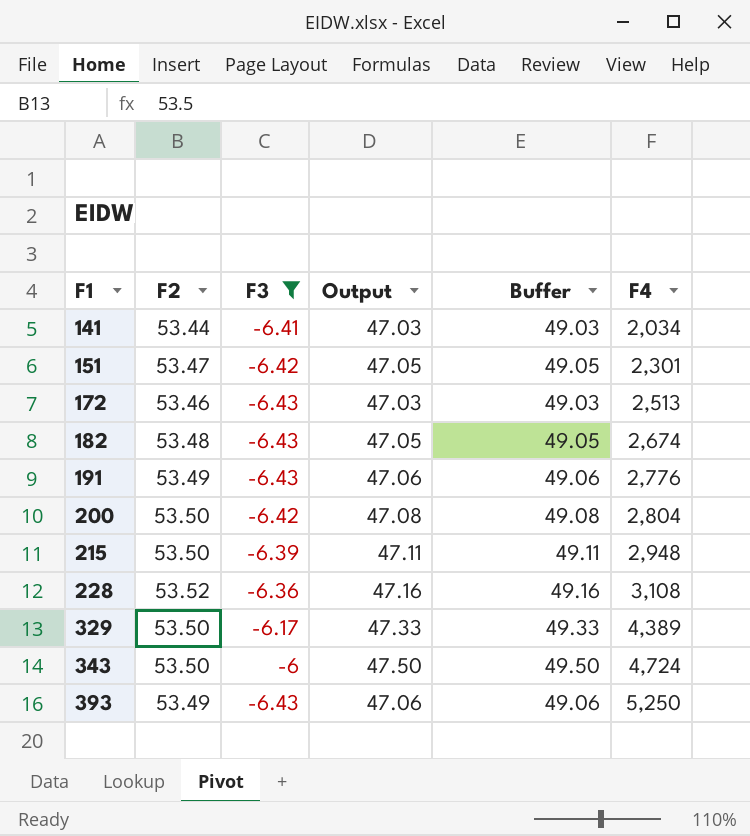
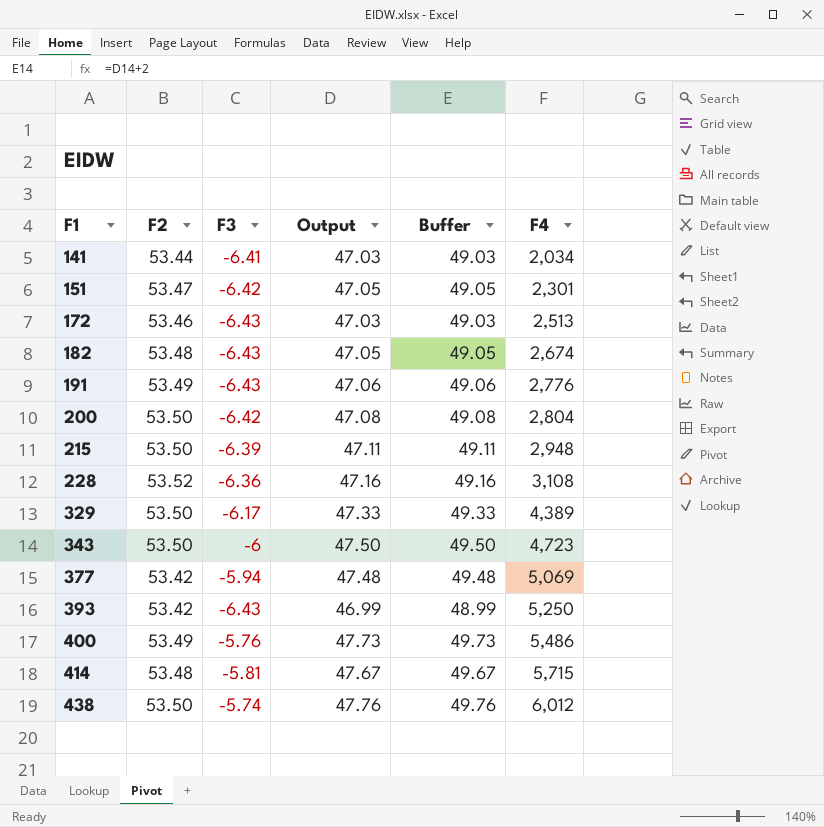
filter: F3 <= -6 -> none
343 | F4: 4,724 -> 4,723
393 | F2: 53.49 -> 53.42
393 | Output: 47.06 -> 46.99
393 | Buffer: 49.06 -> 48.99

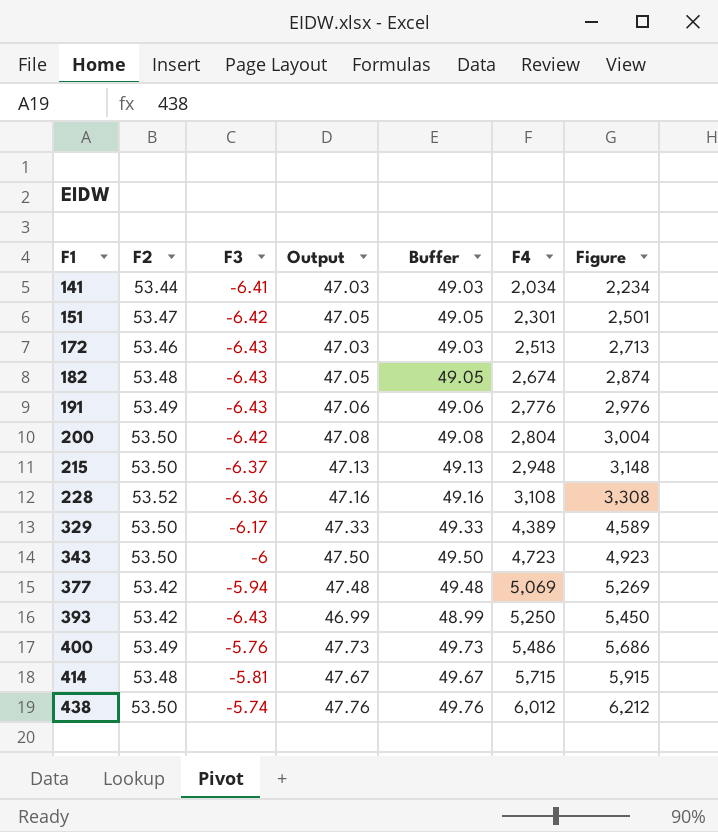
column Figure | formula: none -> [F4] + 200
215 | F3: -6.39 -> -6.37
215 | Output: 47.11 -> 47.13
215 | Buffer: 49.11 -> 49.13

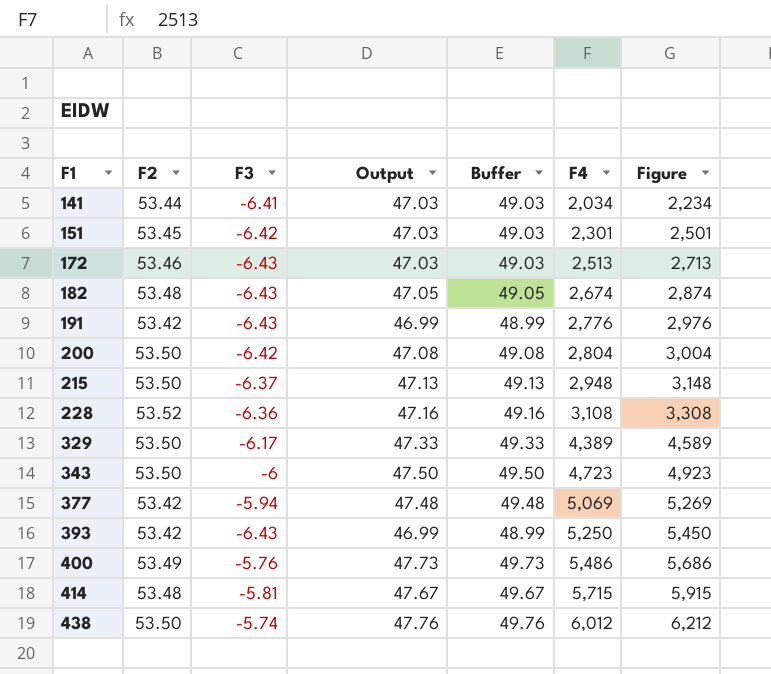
151 | F2: 53.47 -> 53.45
151 | Output: 47.05 -> 47.03
151 | Buffer: 49.05 -> 49.03
191 | F2: 53.49 -> 53.42
191 | Output: 47.06 -> 46.99
191 | Buffer: 49.06 -> 48.99

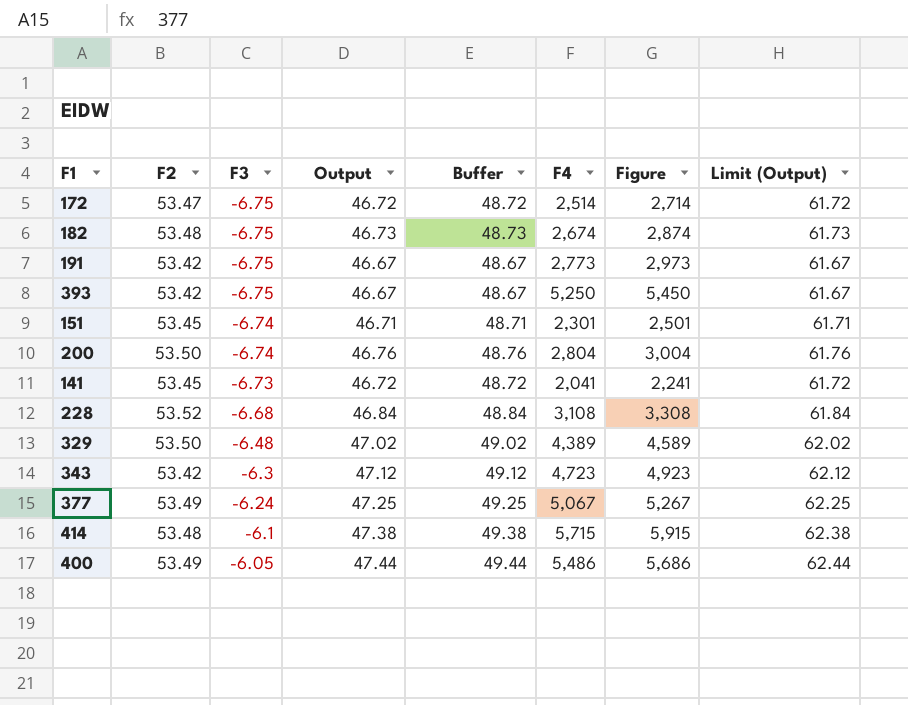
row order: F1 ascending -> F3 ascending
column Limit (Output) | formula: none -> [Output] + 15
row 215: 53.50 | -6.37 | 47.13 | 49.13 | 2,948 | 3,148 -> none
row 438: 53.50 | -5.74 | 47.76 | 49.76 | 6,012 | 6,212 -> none
172 | F2: 53.46 -> 53.47
172 | F3: -6.43 -> -6.75
172 | Output: 47.03 -> 46.72
172 | Buffer: 49.03 -> 48.72
172 | F4: 2,513 -> 2,514
172 | Figure: 2,713 -> 2,714
182 | F3: -6.43 -> -6.75
182 | Output: 47.05 -> 46.73
182 | Buffer: 49.05 -> 48.73
191 | F3: -6.43 -> -6.75
191 | Output: 46.99 -> 46.67
191 | Buffer: 48.99 -> 48.67
191 | F4: 2,776 -> 2,773
191 | Figure: 2,976 -> 2,973
393 | F3: -6.43 -> -6.75
393 | Output: 46.99 -> 46.67
393 | Buffer: 48.99 -> 48.67
151 | F3: -6.42 -> -6.74
151 | Output: 47.03 -> 46.71
151 | Buffer: 49.03 -> 48.71
200 | F3: -6.42 -> -6.74
200 | Output: 47.08 -> 46.76
200 | Buffer: 49.08 -> 48.76
141 | F2: 53.44 -> 53.45
141 | F3: -6.41 -> -6.73
141 | Output: 47.03 -> 46.72
141 | Buffer: 49.03 -> 48.72
141 | F4: 2,034 -> 2,041
141 | Figure: 2,234 -> 2,241
228 | F3: -6.36 -> -6.68
228 | Output: 47.16 -> 46.84
228 | Buffer: 49.16 -> 48.84
329 | F3: -6.17 -> -6.48
329 | Output: 47.33 -> 47.02
329 | Buffer: 49.33 -> 49.02
343 | F2: 53.50 -> 53.42
343 | F3: -6 -> -6.3
343 | Output: 47.50 -> 47.12
343 | Buffer: 49.50 -> 49.12
377 | F2: 53.42 -> 53.49
377 | F3: -5.94 -> -6.24
377 | Output: 47.48 -> 47.25
377 | Buffer: 49.48 -> 49.25
377 | F4: 5,069 -> 5,067
377 | Figure: 5,269 -> 5,267
414 | F3: -5.81 -> -6.1
414 | Output: 47.67 -> 47.38
414 | Buffer: 49.67 -> 49.38
400 | F3: -5.76 -> -6.05
400 | Output: 47.73 -> 47.44
400 | Buffer: 49.73 -> 49.44

